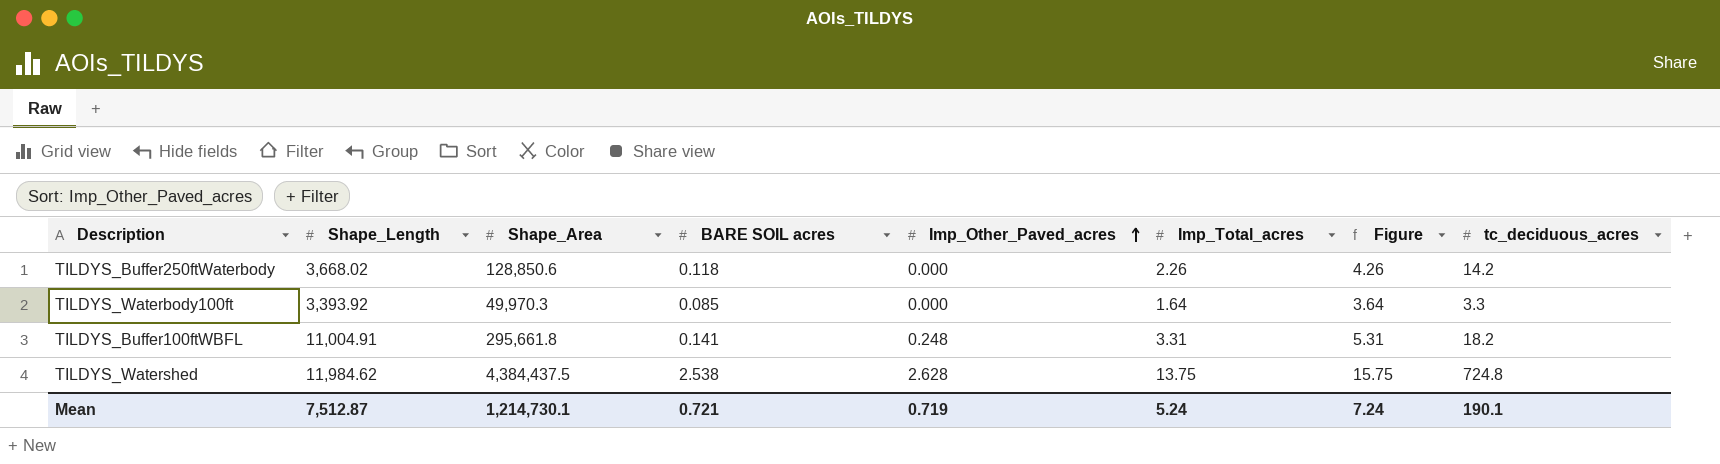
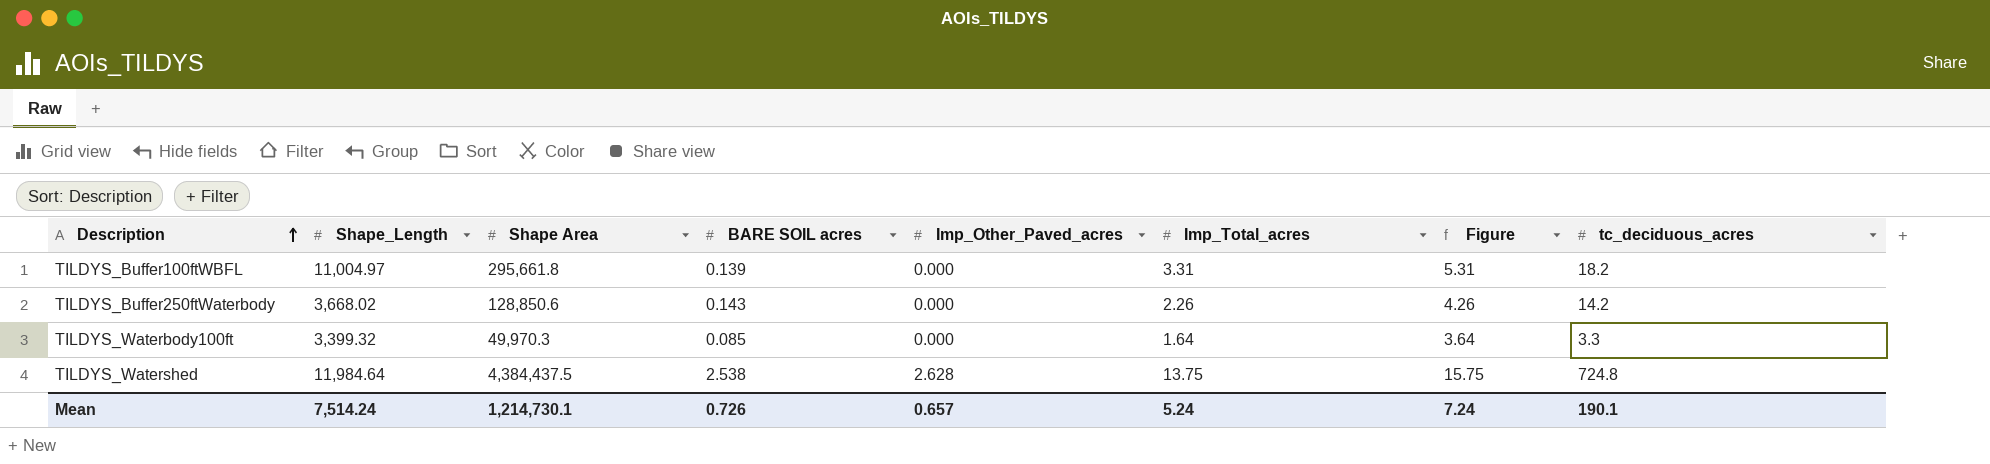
row order: Imp_Other_Paved_acres ascending -> Description ascending
column name: Shape_Area -> Shape Area
TILDYS_Buffer100ftWBFL | Shape_Length: 11,004.91 -> 11,004.97
TILDYS_Buffer100ftWBFL | BARE SOIL acres: 0.141 -> 0.139
TILDYS_Buffer100ftWBFL | Imp_Other_Paved_acres: 0.248 -> 0.000
TILDYS_Buffer250ftWaterbody | BARE SOIL acres: 0.118 -> 0.143
TILDYS_Waterbody100ft | Shape_Length: 3,393.92 -> 3,399.32
TILDYS_Watershed | Shape_Length: 11,984.62 -> 11,984.64
Mean | Shape_Length: 7,512.87 -> 7,514.24
Mean | BARE SOIL acres: 0.721 -> 0.726
Mean | Imp_Other_Paved_acres: 0.719 -> 0.657

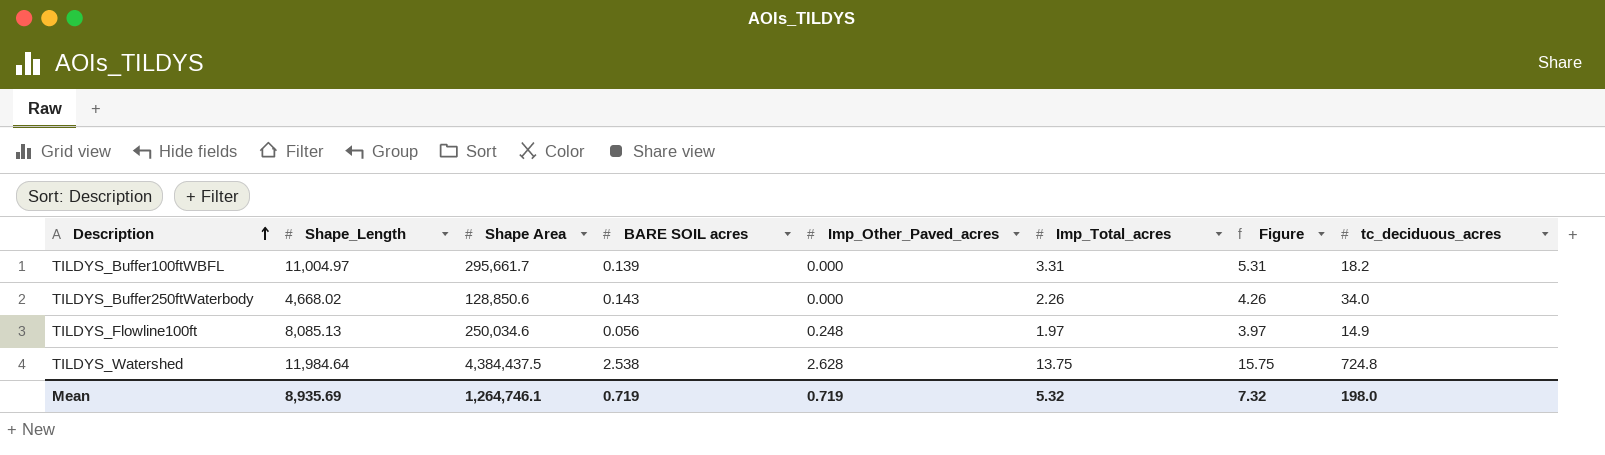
row TILDYS_Waterbody100ft: 3,399.32 | 49,970.3 | 0.085 | 0.000 | 1.64 | 3.64 | 3.3 -> none
TILDYS_Buffer100ftWBFL | Shape Area: 295,661.8 -> 295,661.7
TILDYS_Buffer250ftWaterbody | Shape_Length: 3,668.02 -> 4,668.02
TILDYS_Buffer250ftWaterbody | tc_deciduous_acres: 14.2 -> 34.0
row TILDYS_Flowline100ft: none -> 8,085.13 | 250,034.6 | 0.056 | 0.248 | 1.97 | 3.97 | 14.9
Mean | Shape_Length: 7,514.24 -> 8,935.69
Mean | Shape Area: 1,214,730.1 -> 1,264,746.1
Mean | BARE SOIL acres: 0.726 -> 0.719
Mean | Imp_Other_Paved_acres: 0.657 -> 0.719
Mean | Imp_Total_acres: 5.24 -> 5.32
Mean | Figure: 7.24 -> 7.32
Mean | tc_deciduous_acres: 190.1 -> 198.0

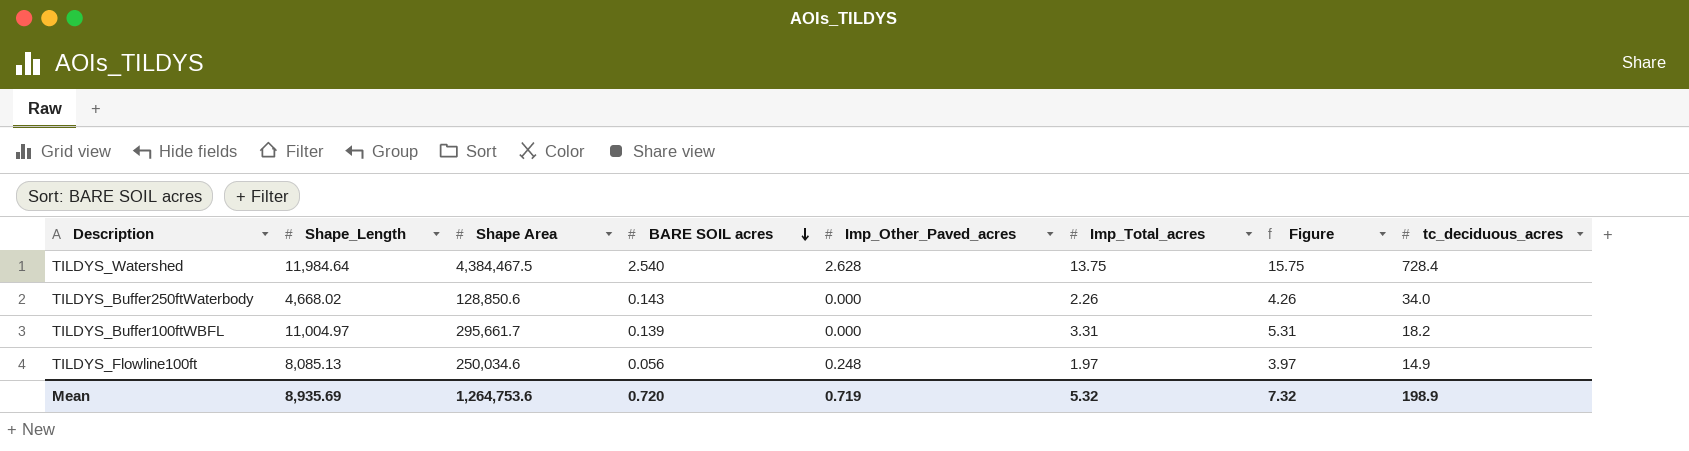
row order: Description ascending -> BARE SOIL acres descending
TILDYS_Watershed | Shape Area: 4,384,437.5 -> 4,384,467.5
TILDYS_Watershed | BARE SOIL acres: 2.538 -> 2.540
TILDYS_Watershed | tc_deciduous_acres: 724.8 -> 728.4
Mean | Shape Area: 1,264,746.1 -> 1,264,753.6
Mean | BARE SOIL acres: 0.719 -> 0.720
Mean | tc_deciduous_acres: 198.0 -> 198.9

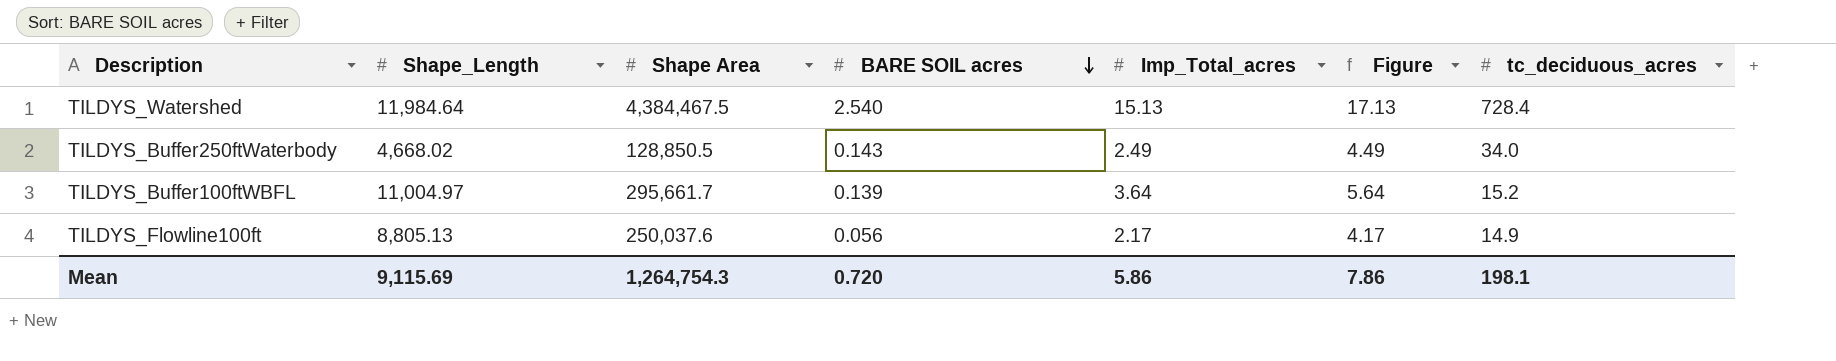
column Imp_Other_Paved_acres | position: 5 -> none
TILDYS_Watershed | Imp_Total_acres: 13.75 -> 15.13
TILDYS_Watershed | Figure: 15.75 -> 17.13
TILDYS_Buffer250ftWaterbody | Shape Area: 128,850.6 -> 128,850.5
TILDYS_Buffer250ftWaterbody | Imp_Total_acres: 2.26 -> 2.49
TILDYS_Buffer250ftWaterbody | Figure: 4.26 -> 4.49
TILDYS_Buffer100ftWBFL | Imp_Total_acres: 3.31 -> 3.64
TILDYS_Buffer100ftWBFL | Figure: 5.31 -> 5.64
TILDYS_Buffer100ftWBFL | tc_deciduous_acres: 18.2 -> 15.2
TILDYS_Flowline100ft | Shape_Length: 8,085.13 -> 8,805.13
TILDYS_Flowline100ft | Shape Area: 250,034.6 -> 250,037.6
TILDYS_Flowline100ft | Imp_Total_acres: 1.97 -> 2.17
TILDYS_Flowline100ft | Figure: 3.97 -> 4.17
Mean | Shape_Length: 8,935.69 -> 9,115.69
Mean | Shape Area: 1,264,753.6 -> 1,264,754.3
Mean | Imp_Total_acres: 5.32 -> 5.86
Mean | Figure: 7.32 -> 7.86
Mean | tc_deciduous_acres: 198.9 -> 198.1

